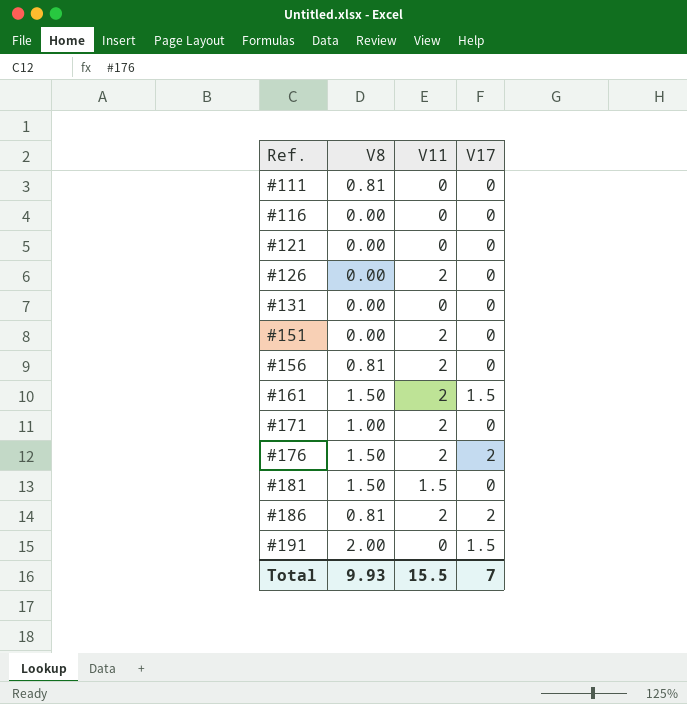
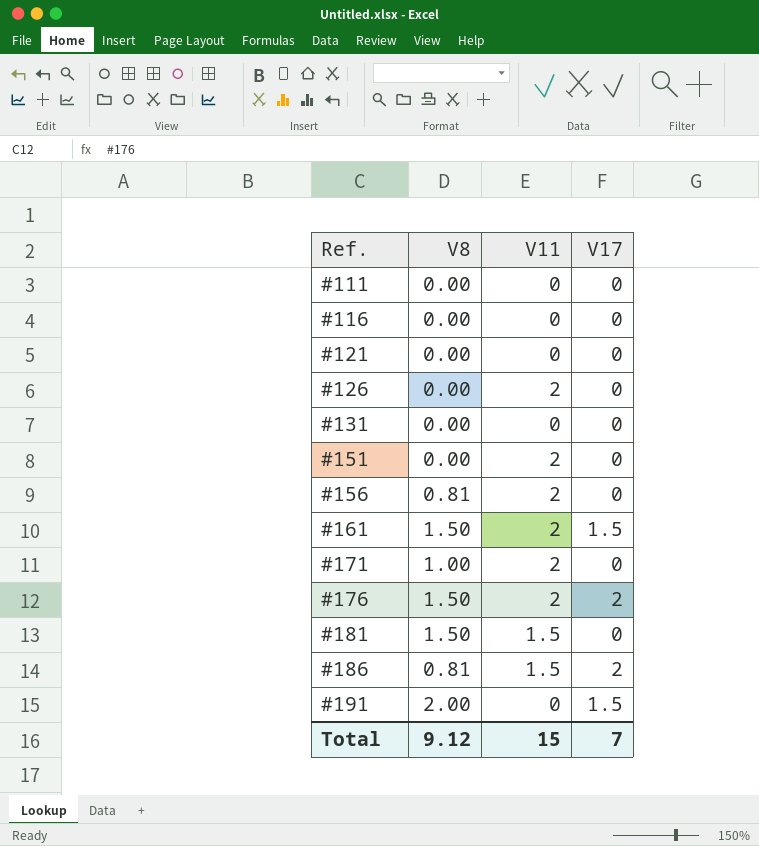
#111 | V8: 0.81 -> 0.00
#186 | V11: 2 -> 1.5
Total | V8: 9.93 -> 9.12
Total | V11: 15.5 -> 15

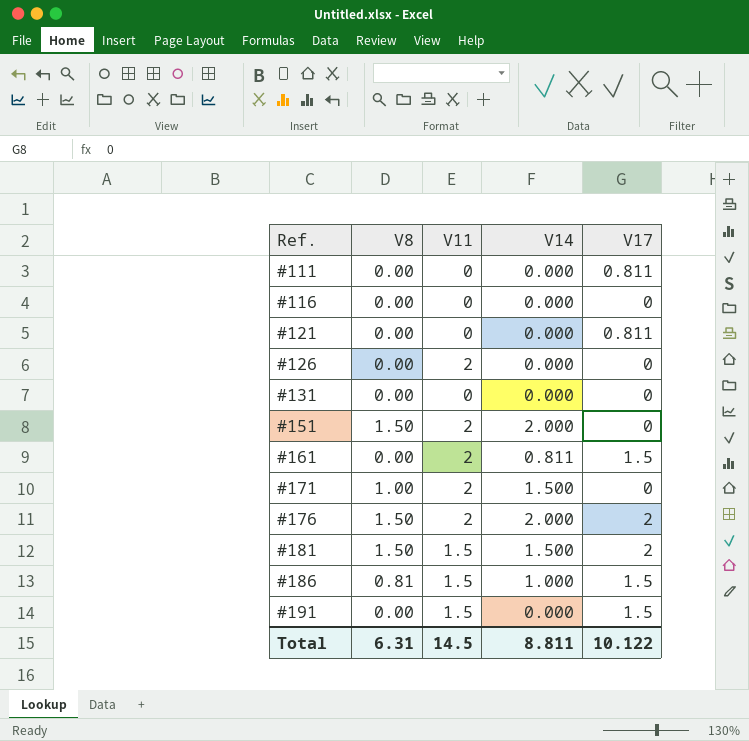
column V14 | position: none -> 4
row #156: 0.81 | 2 | 0 -> none
#111 | V17: 0 -> 0.811
#121 | V17: 0 -> 0.811
#151 | V8: 0.00 -> 1.50
#161 | V8: 1.50 -> 0.00
#181 | V17: 0 -> 2
#186 | V17: 2 -> 1.5
#191 | V8: 2.00 -> 0.00
#191 | V11: 0 -> 1.5
Total | V8: 9.12 -> 6.31
Total | V11: 15 -> 14.5
Total | V17: 7 -> 10.122

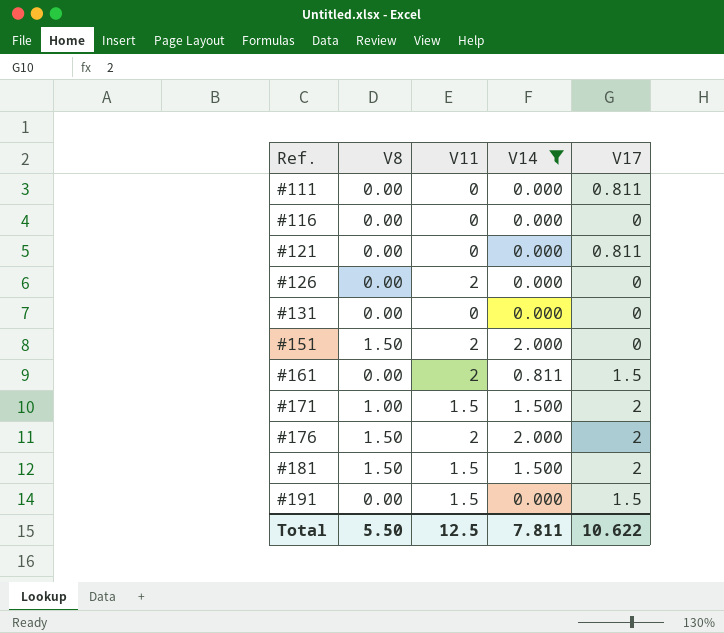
filter: none -> V14 != 1.000
#171 | V11: 2 -> 1.5
#171 | V17: 0 -> 2
Total | V8: 6.31 -> 5.50
Total | V11: 14.5 -> 12.5
Total | V14: 8.811 -> 7.811
Total | V17: 10.122 -> 10.622

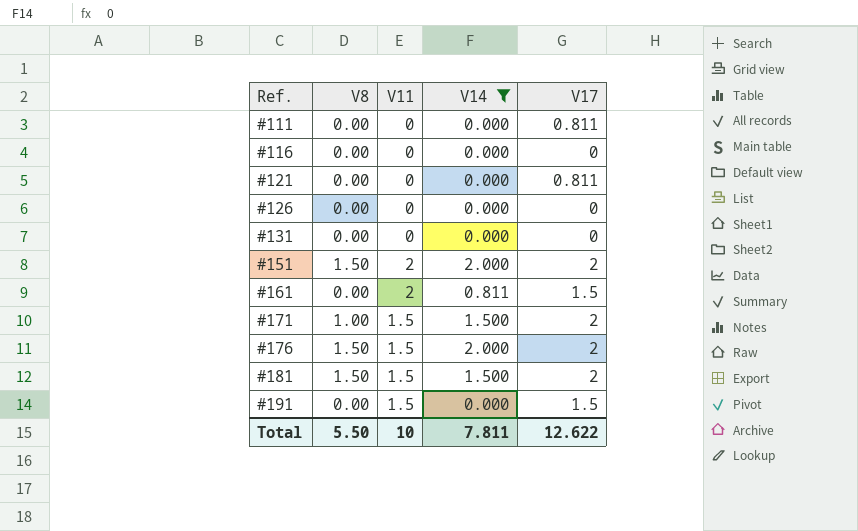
#126 | V11: 2 -> 0
#151 | V17: 0 -> 2
#176 | V11: 2 -> 1.5
Total | V11: 12.5 -> 10
Total | V17: 10.622 -> 12.622

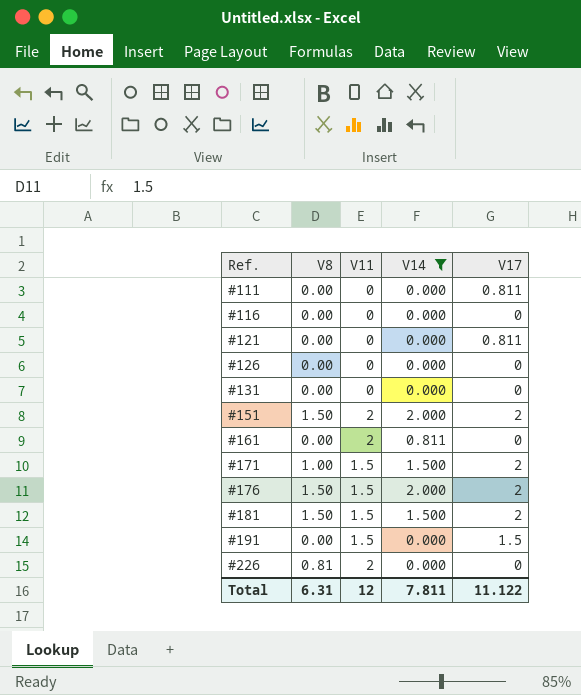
#161 | V17: 1.5 -> 0
row #226: none -> 0.81 | 2 | 0.000 | 0
Total | V8: 5.50 -> 6.31
Total | V11: 10 -> 12
Total | V17: 12.622 -> 11.122

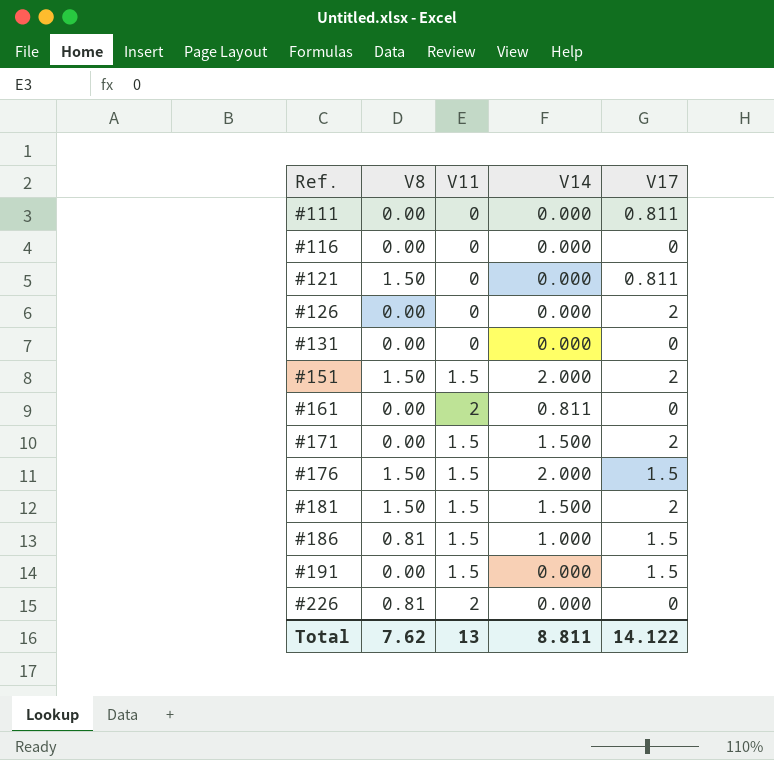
filter: V14 != 1.000 -> none
#121 | V8: 0.00 -> 1.50
#126 | V17: 0 -> 2
#151 | V11: 2 -> 1.5
#171 | V8: 1.00 -> 0.00
#176 | V17: 2 -> 1.5
Total | V8: 6.31 -> 7.62
Total | V11: 12 -> 13
Total | V14: 7.811 -> 8.811
Total | V17: 11.122 -> 14.122

